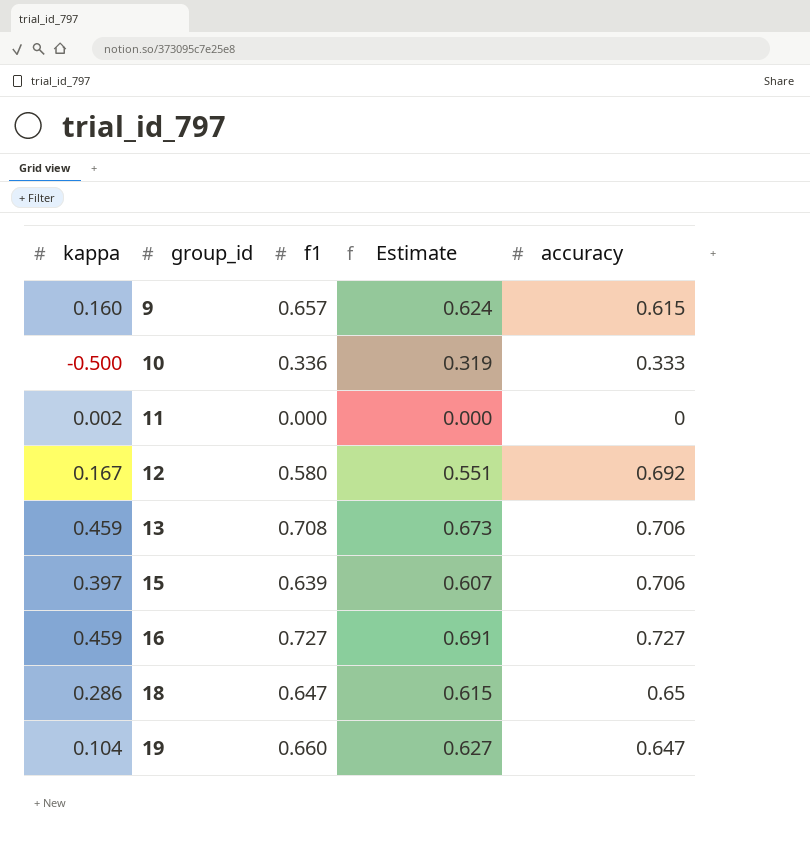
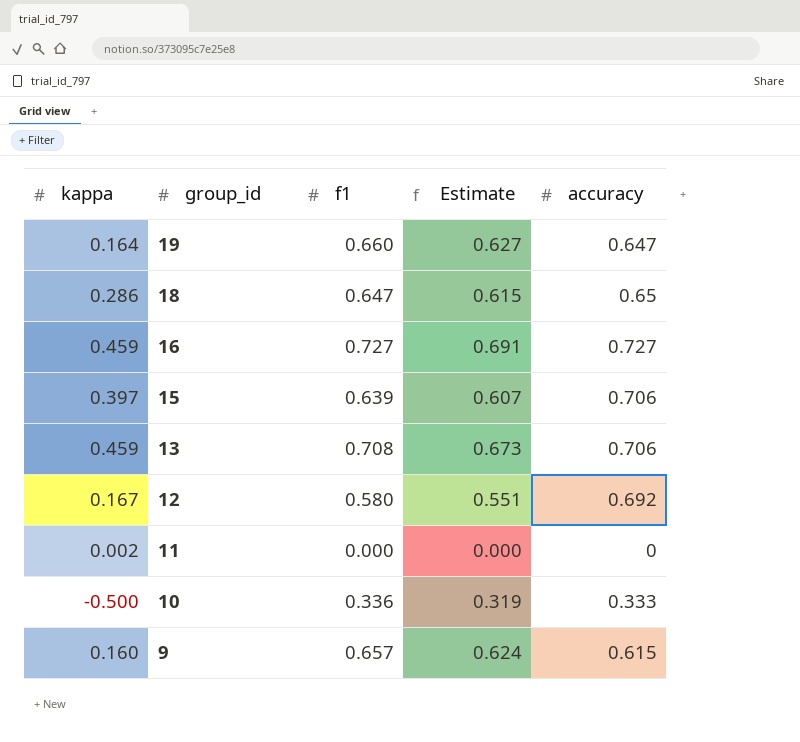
row order: group_id ascending -> group_id descending
19 | kappa: 0.104 -> 0.164

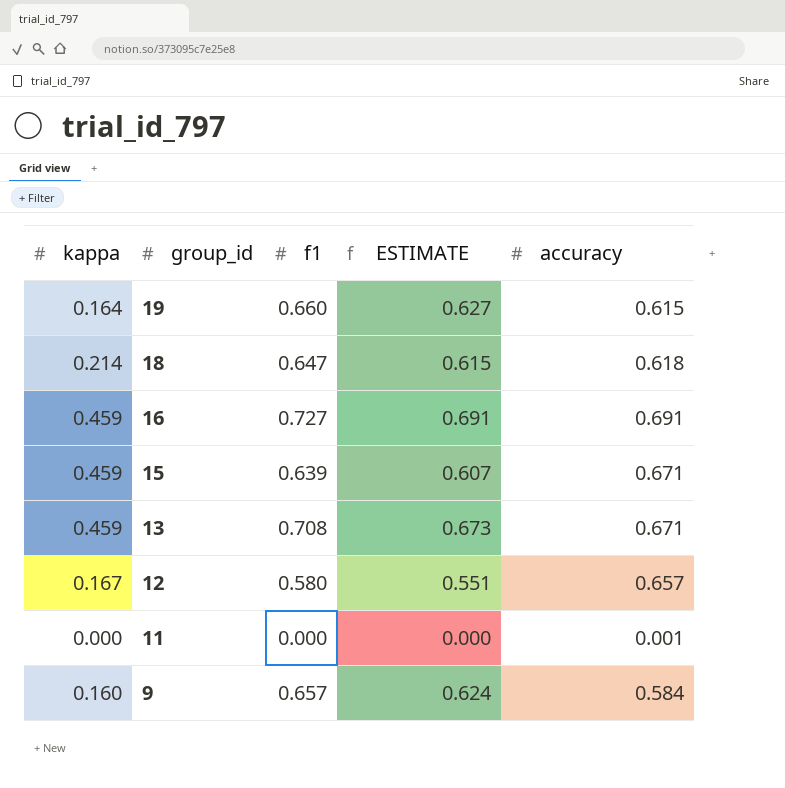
column name: Estimate -> ESTIMATE
row 10: -0.500 | 0.336 | 0.319 | 0.333 -> none
19 | accuracy: 0.647 -> 0.615
18 | kappa: 0.286 -> 0.214
18 | accuracy: 0.65 -> 0.618
16 | accuracy: 0.727 -> 0.691
15 | kappa: 0.397 -> 0.459
15 | accuracy: 0.706 -> 0.671
13 | accuracy: 0.706 -> 0.671
12 | accuracy: 0.692 -> 0.657
11 | kappa: 0.002 -> 0.000
11 | accuracy: 0 -> 0.001
9 | accuracy: 0.615 -> 0.584

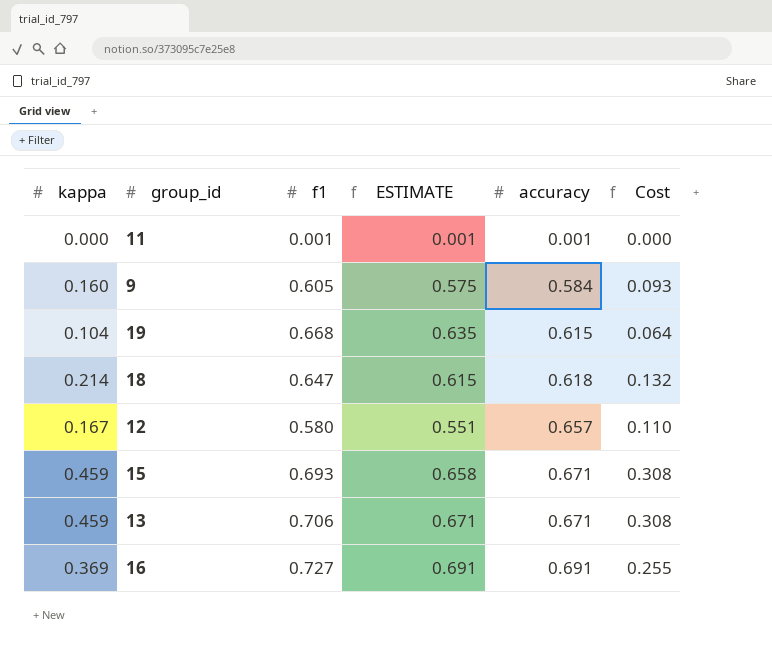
row order: group_id descending -> accuracy ascending
column Cost | formula: none -> [kappa] * [accuracy]
11 | f1: 0.000 -> 0.001
11 | ESTIMATE: 0.000 -> 0.001
9 | f1: 0.657 -> 0.605
9 | ESTIMATE: 0.624 -> 0.575
19 | kappa: 0.164 -> 0.104
19 | f1: 0.660 -> 0.668
19 | ESTIMATE: 0.627 -> 0.635
15 | f1: 0.639 -> 0.693
15 | ESTIMATE: 0.607 -> 0.658
13 | f1: 0.708 -> 0.706
13 | ESTIMATE: 0.673 -> 0.671
16 | kappa: 0.459 -> 0.369

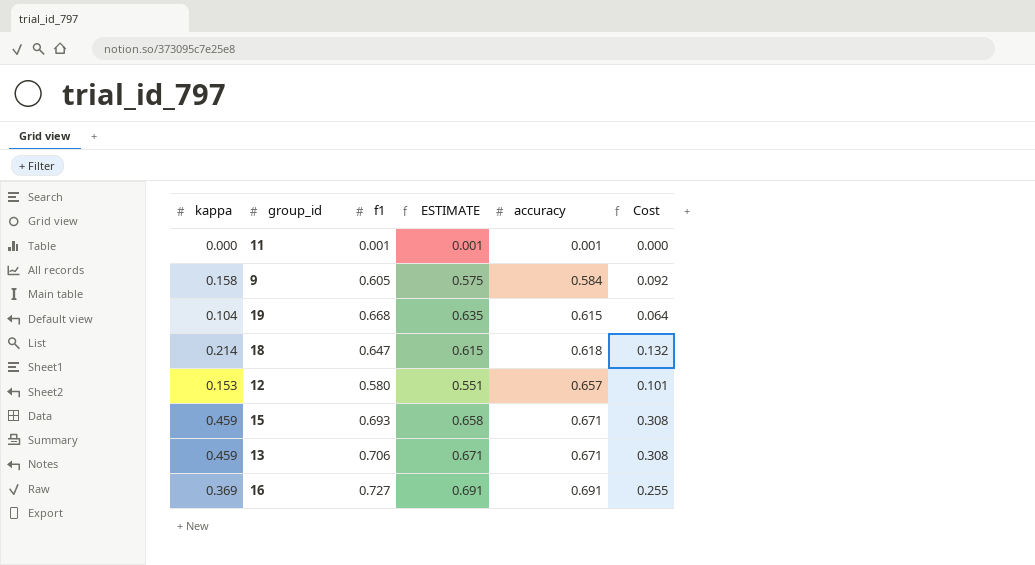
9 | kappa: 0.160 -> 0.158
9 | Cost: 0.093 -> 0.092
12 | kappa: 0.167 -> 0.153
12 | Cost: 0.110 -> 0.101

